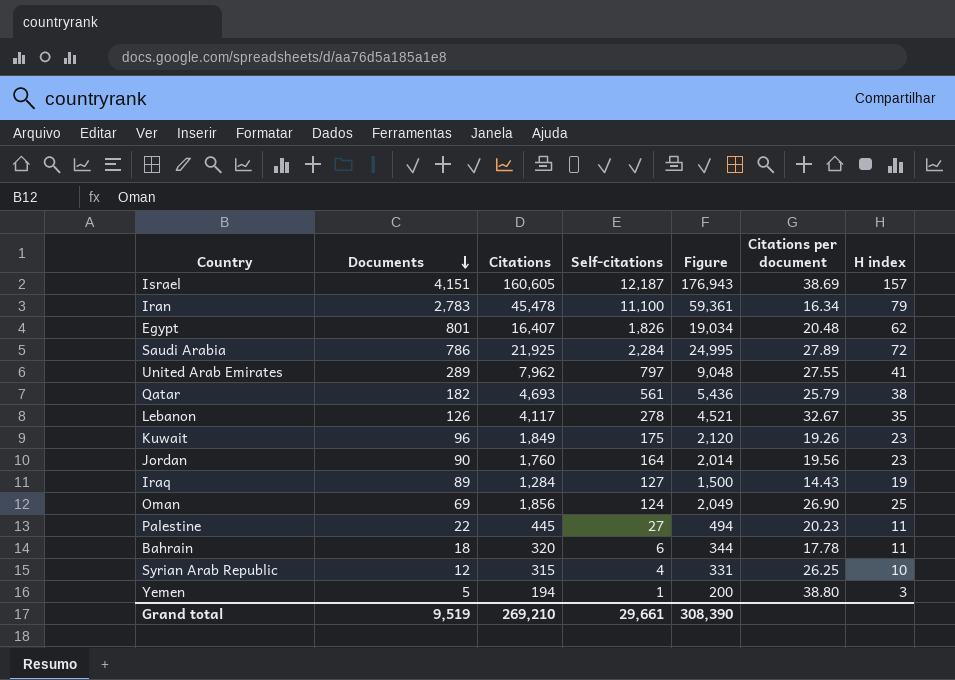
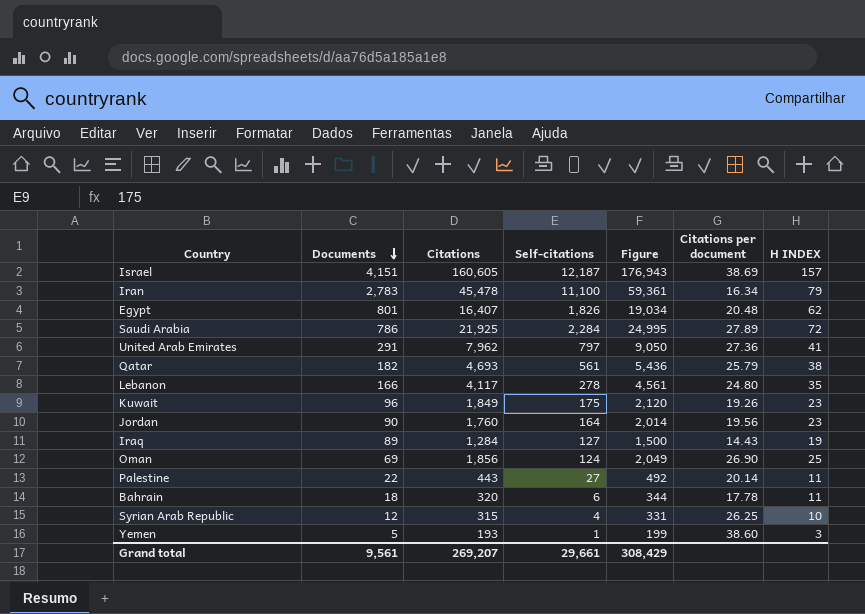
column name: H index -> H INDEX
United Arab Emirates | Documents: 289 -> 291
United Arab Emirates | Figure: 9,048 -> 9,050
United Arab Emirates | Citations per document: 27.55 -> 27.36
Lebanon | Documents: 126 -> 166
Lebanon | Figure: 4,521 -> 4,561
Lebanon | Citations per document: 32.67 -> 24.80
Palestine | Citations: 445 -> 443
Palestine | Figure: 494 -> 492
Palestine | Citations per document: 20.23 -> 20.14
Yemen | Citations: 194 -> 193
Yemen | Figure: 200 -> 199
Yemen | Citations per document: 38.80 -> 38.60
Grand total | Documents: 9,519 -> 9,561
Grand total | Citations: 269,210 -> 269,207
Grand total | Figure: 308,390 -> 308,429

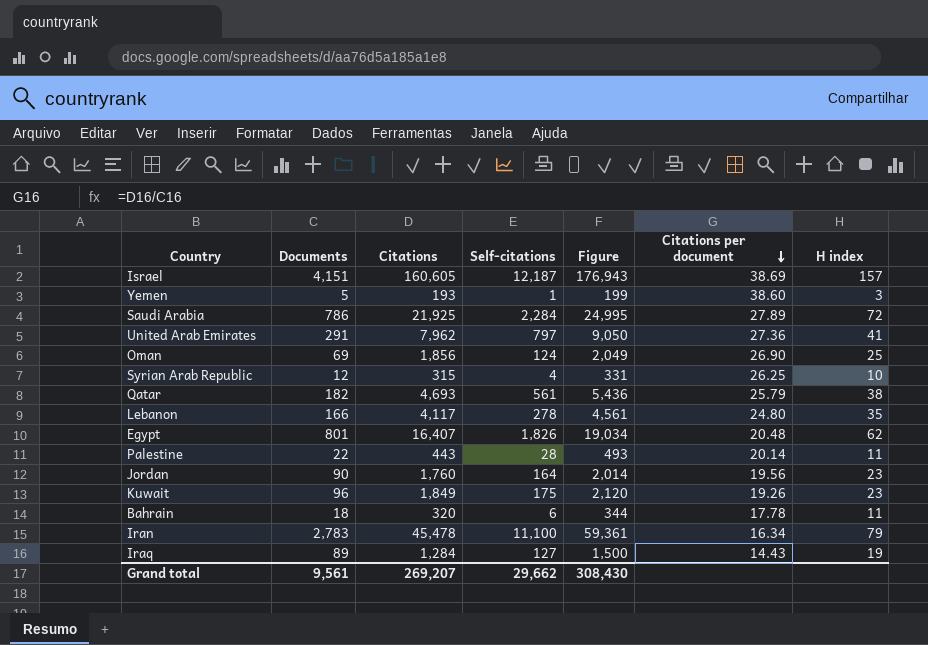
row order: Documents descending -> Citations per document descending
column name: H INDEX -> H index
Palestine | Self-citations: 27 -> 28
Palestine | Figure: 492 -> 493
Grand total | Self-citations: 29,661 -> 29,662
Grand total | Figure: 308,429 -> 308,430

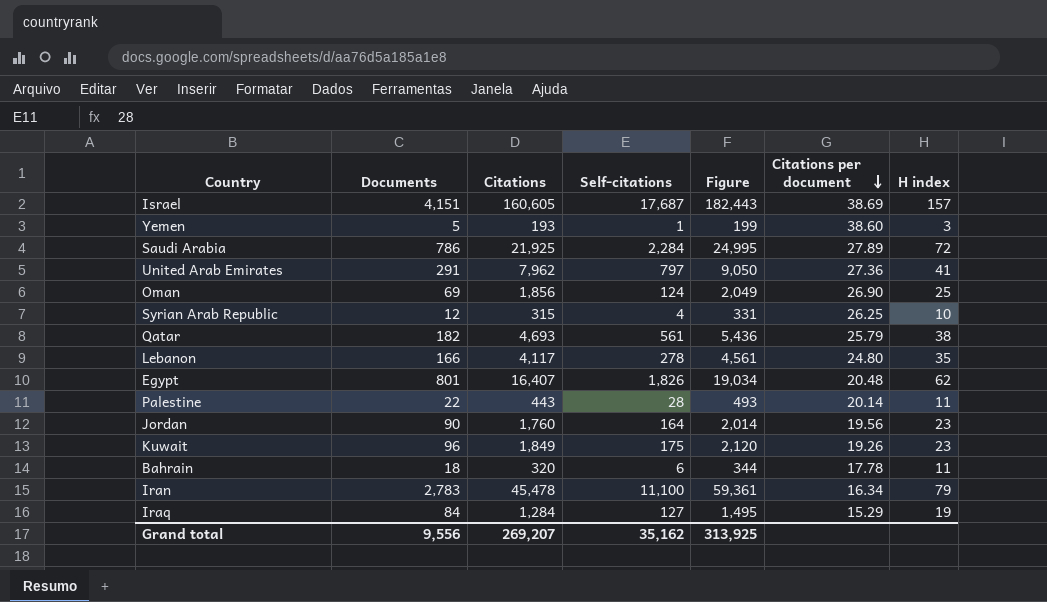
Israel | Self-citations: 12,187 -> 17,687
Israel | Figure: 176,943 -> 182,443
Iraq | Documents: 89 -> 84
Iraq | Figure: 1,500 -> 1,495
Iraq | Citations per document: 14.43 -> 15.29
Grand total | Documents: 9,561 -> 9,556
Grand total | Self-citations: 29,662 -> 35,162
Grand total | Figure: 308,430 -> 313,925

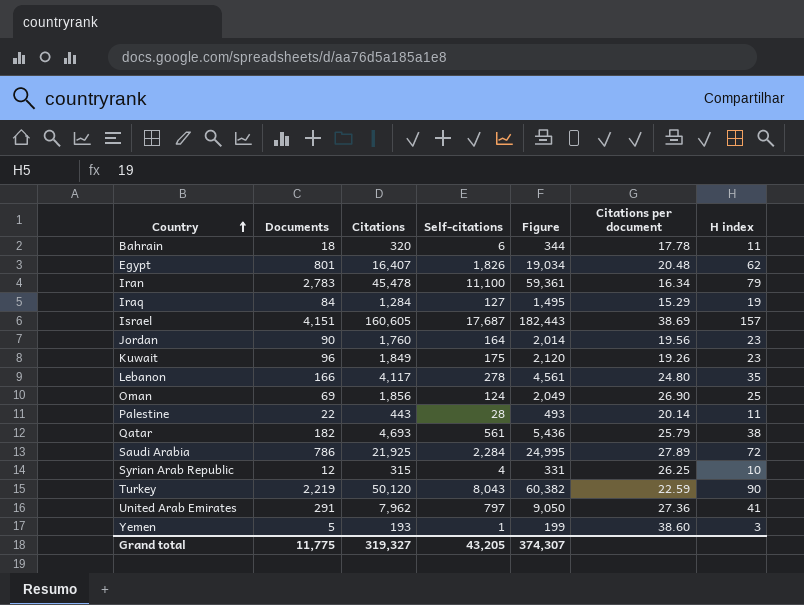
row order: Citations per document descending -> Country ascending
row Turkey: none -> 2,219 | 50,120 | 8,043 | 60,382 | 22.59 | 90
Grand total | Documents: 9,556 -> 11,775
Grand total | Citations: 269,207 -> 319,327
Grand total | Self-citations: 35,162 -> 43,205
Grand total | Figure: 313,925 -> 374,307

